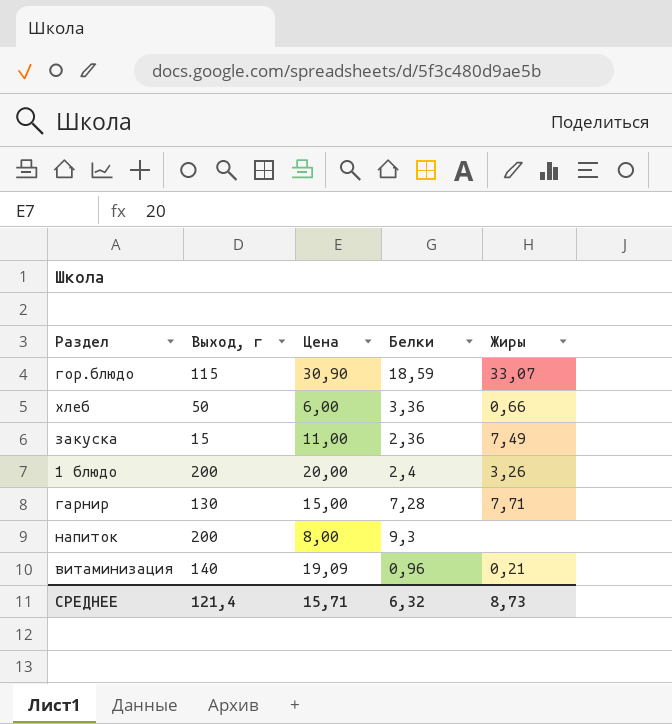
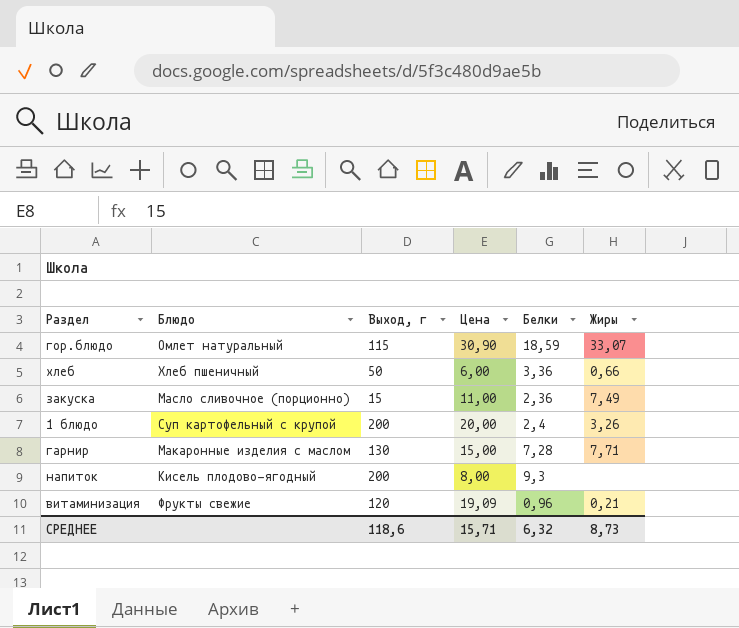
column Блюдо | position: none -> 2
витаминизация | Выход, г: 140 -> 120
СРЕДНЕЕ | Выход, г: 121,4 -> 118,6

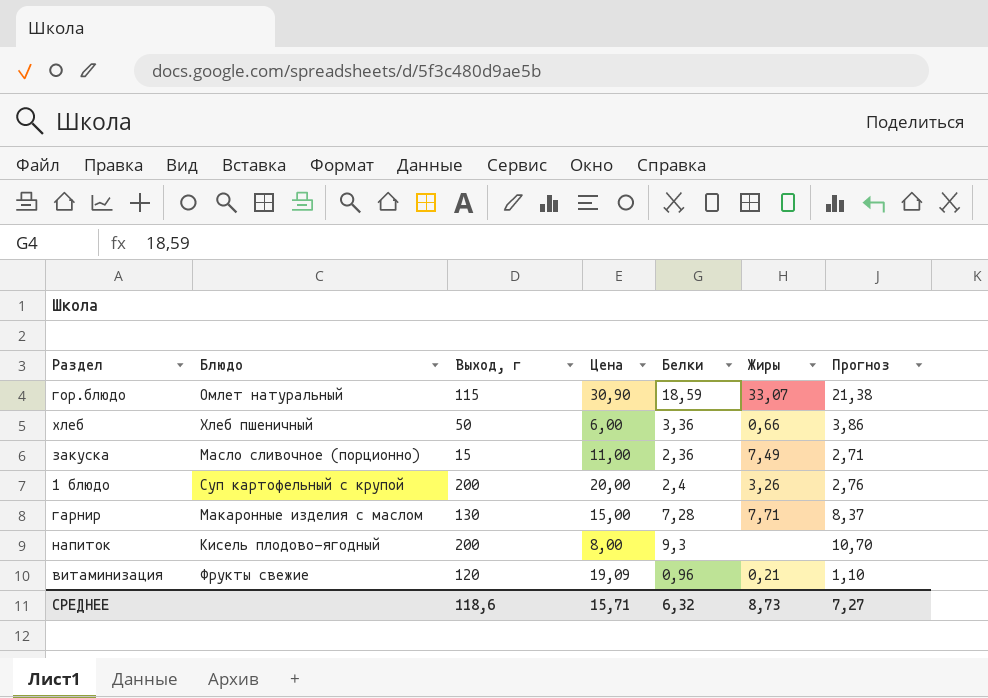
column Прогноз | formula: none -> [Белки] * 1,15

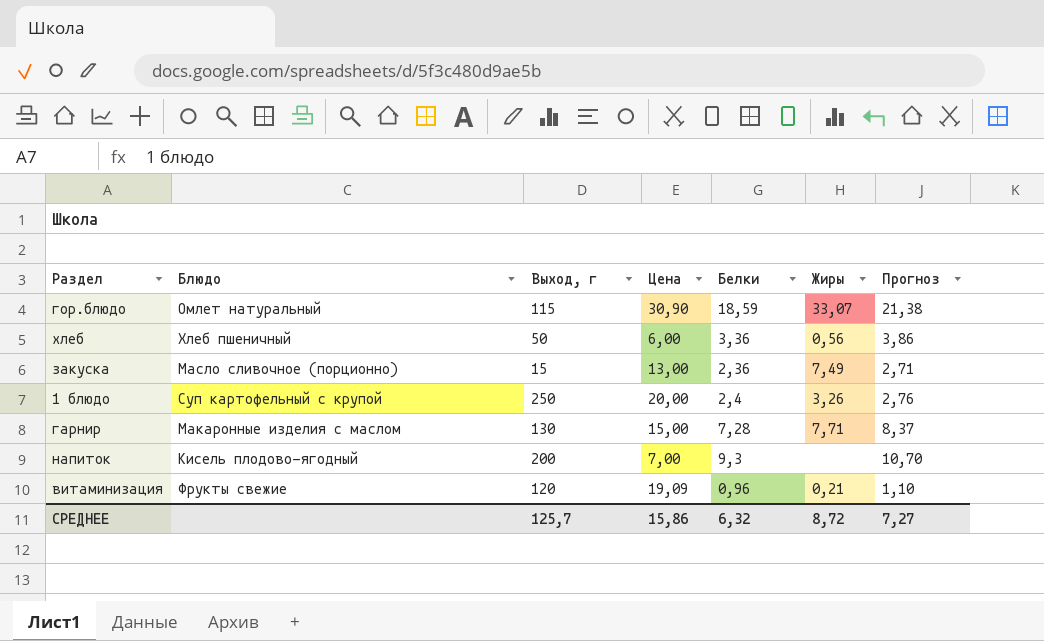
хлеб | Жиры: 0,66 -> 0,56
закуска | Цена: 11,00 -> 13,00
1 блюдо | Выход, г: 200 -> 250
напиток | Цена: 8,00 -> 7,00
СРЕДНЕЕ | Выход, г: 118,6 -> 125,7
СРЕДНЕЕ | Цена: 15,71 -> 15,86
СРЕДНЕЕ | Жиры: 8,73 -> 8,72

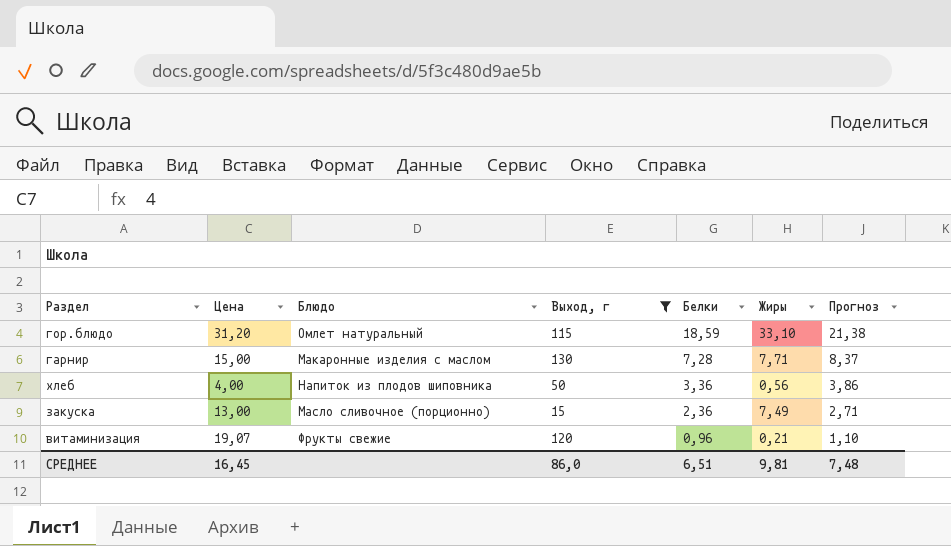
filter: none -> Выход, г <= 130
row order: none -> Белки descending
column Цена | position: 4 -> 2
гор.блюдо | Цена: 30,90 -> 31,20
гор.блюдо | Жиры: 33,07 -> 33,10
хлеб | Цена: 6,00 -> 4,00
хлеб | Блюдо: Хлеб пшеничный -> Напиток из плодов шиповника
витаминизация | Цена: 19,09 -> 19,07
СРЕДНЕЕ | Цена: 15,86 -> 16,45
СРЕДНЕЕ | Выход, г: 125,7 -> 86,0
СРЕДНЕЕ | Белки: 6,32 -> 6,51
СРЕДНЕЕ | Жиры: 8,72 -> 9,81
СРЕДНЕЕ | Прогноз: 7,27 -> 7,48

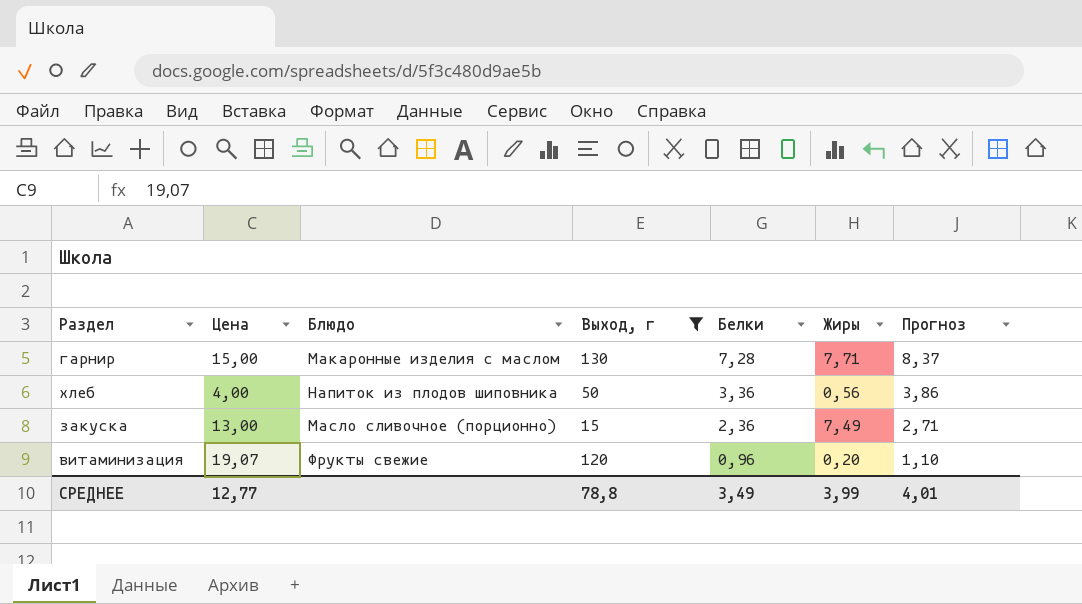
row гор.блюдо: 31,20 | Омлет натуральный | 115 | 18,59 | 33,10 | 21,38 -> none
витаминизация | Жиры: 0,21 -> 0,20
СРЕДНЕЕ | Цена: 16,45 -> 12,77
СРЕДНЕЕ | Выход, г: 86,0 -> 78,8
СРЕДНЕЕ | Белки: 6,51 -> 3,49
СРЕДНЕЕ | Жиры: 9,81 -> 3,99
СРЕДНЕЕ | Прогноз: 7,48 -> 4,01

